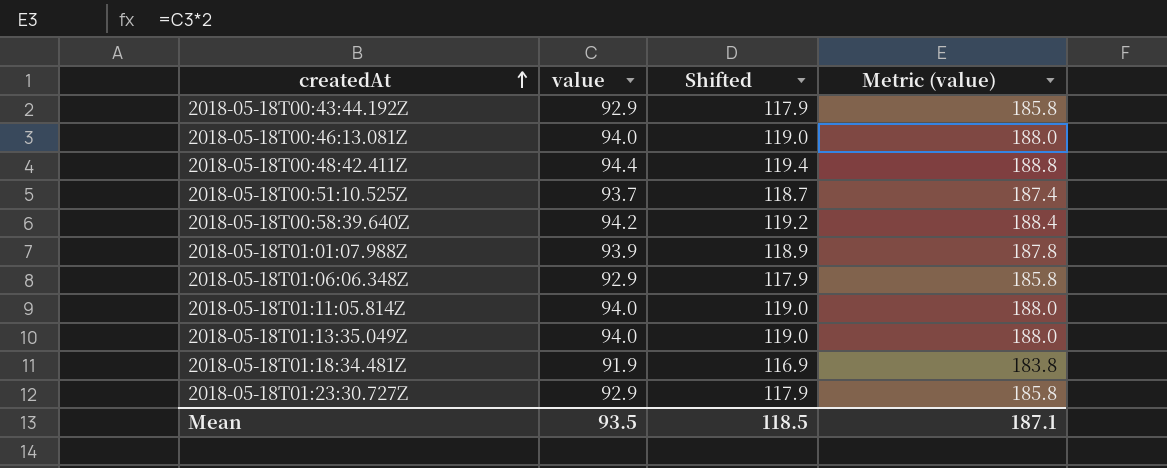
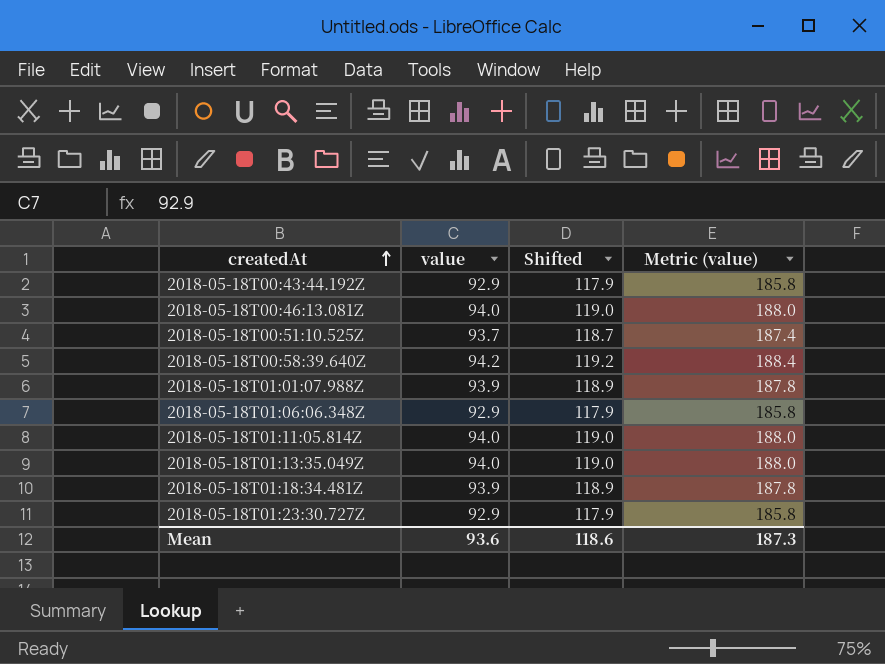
row 2018-05-18T00:48:42.411Z: 94.4 | 119.4 | 188.8 -> none
2018-05-18T01:18:34.481Z | value: 91.9 -> 93.9
2018-05-18T01:18:34.481Z | Shifted: 116.9 -> 118.9
2018-05-18T01:18:34.481Z | Metric (value): 183.8 -> 187.8
Mean | value: 93.5 -> 93.6
Mean | Shifted: 118.5 -> 118.6
Mean | Metric (value): 187.1 -> 187.3

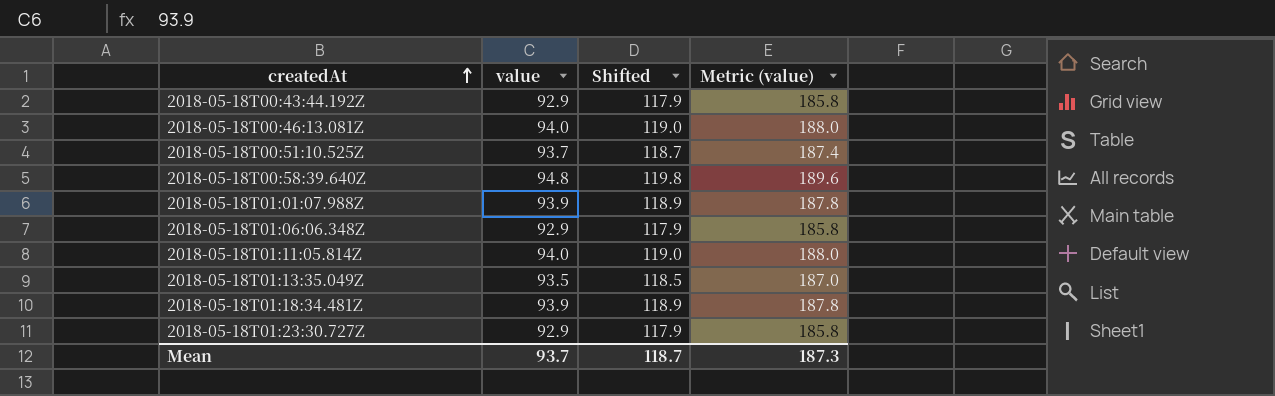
2018-05-18T00:58:39.640Z | value: 94.2 -> 94.8
2018-05-18T00:58:39.640Z | Shifted: 119.2 -> 119.8
2018-05-18T00:58:39.640Z | Metric (value): 188.4 -> 189.6
2018-05-18T01:13:35.049Z | value: 94.0 -> 93.5
2018-05-18T01:13:35.049Z | Shifted: 119.0 -> 118.5
2018-05-18T01:13:35.049Z | Metric (value): 188.0 -> 187.0
Mean | value: 93.6 -> 93.7
Mean | Shifted: 118.6 -> 118.7

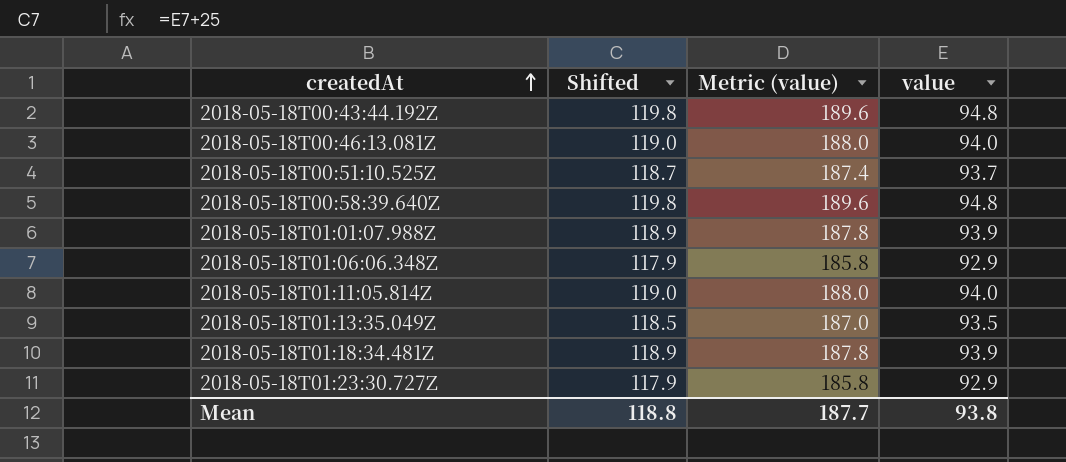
column value | position: 2 -> 4
2018-05-18T00:43:44.192Z | Shifted: 117.9 -> 119.8
2018-05-18T00:43:44.192Z | Metric (value): 185.8 -> 189.6
2018-05-18T00:43:44.192Z | value: 92.9 -> 94.8
Mean | Shifted: 118.7 -> 118.8
Mean | Metric (value): 187.3 -> 187.7
Mean | value: 93.7 -> 93.8

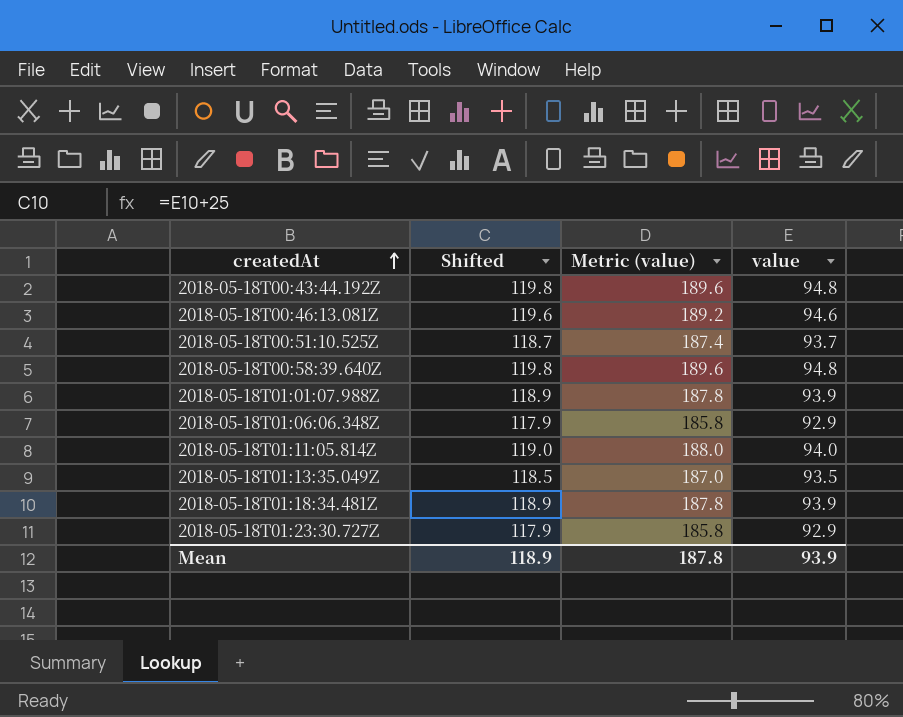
2018-05-18T00:46:13.081Z | Shifted: 119.0 -> 119.6
2018-05-18T00:46:13.081Z | Metric (value): 188.0 -> 189.2
2018-05-18T00:46:13.081Z | value: 94.0 -> 94.6
Mean | Shifted: 118.8 -> 118.9
Mean | Metric (value): 187.7 -> 187.8
Mean | value: 93.8 -> 93.9

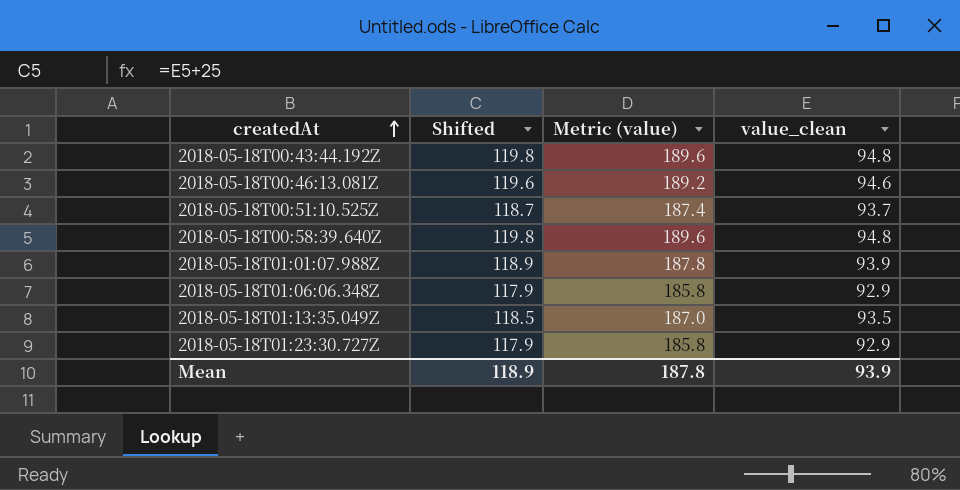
column name: value -> value_clean
row 2018-05-18T01:11:05.814Z: 119.0 | 188.0 | 94.0 -> none
row 2018-05-18T01:18:34.481Z: 118.9 | 187.8 | 93.9 -> none

